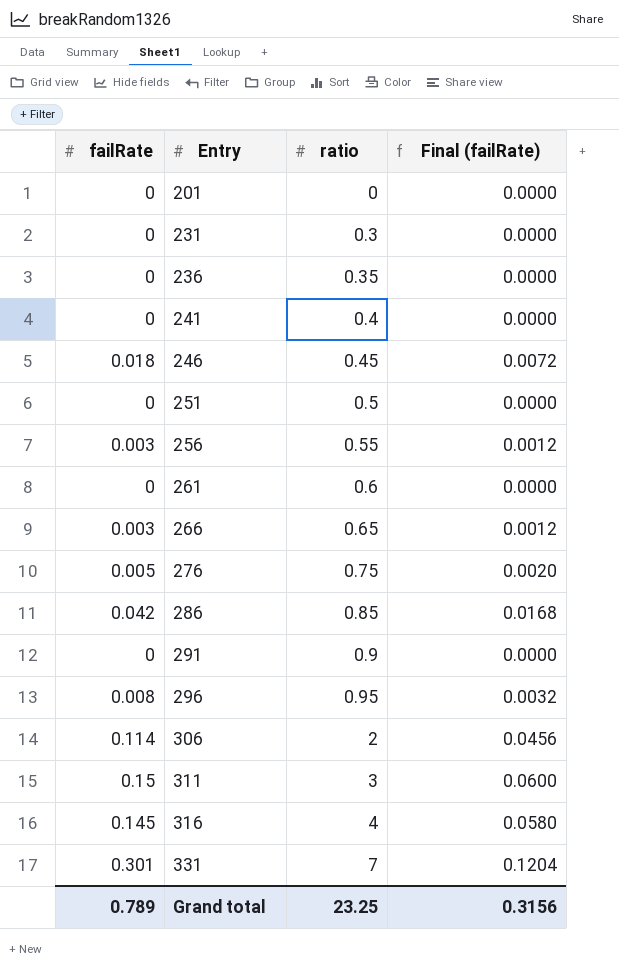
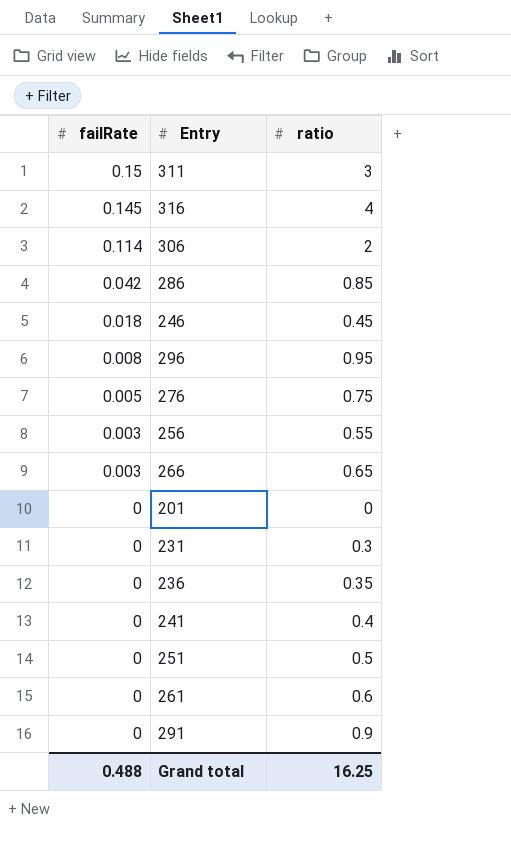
row order: Entry ascending -> failRate descending
column Final (failRate) | formula: [failRate] * 0.4 -> none
row 331: 0.301 | 7 | 0.1204 -> none
Grand total | failRate: 0.789 -> 0.488
Grand total | ratio: 23.25 -> 16.25

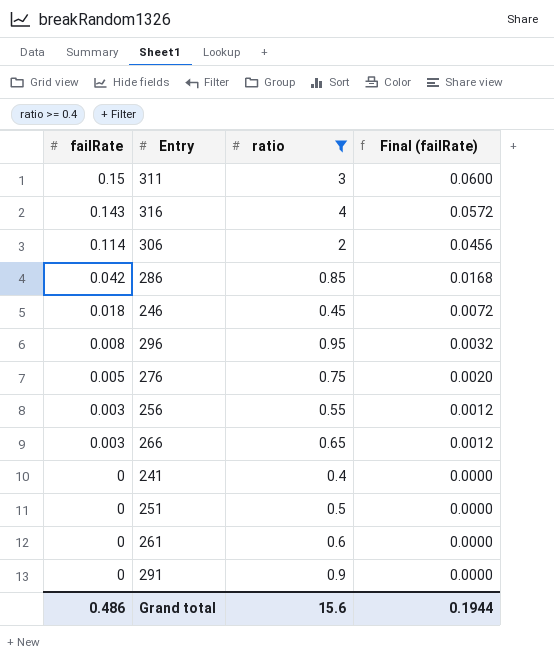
filter: none -> ratio >= 0.4
column Final (failRate) | formula: none -> [failRate] * 0.4
316 | failRate: 0.145 -> 0.143
Grand total | failRate: 0.488 -> 0.486
Grand total | ratio: 16.25 -> 15.6

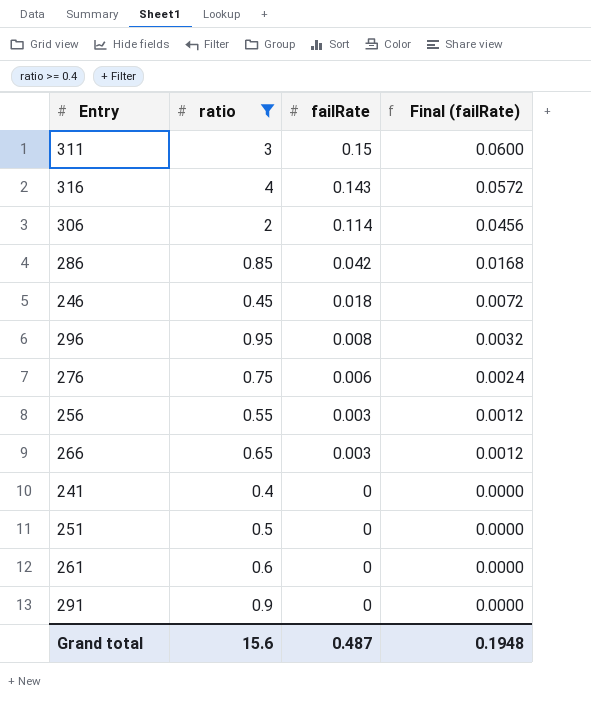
column failRate | position: 1 -> 3
276 | failRate: 0.005 -> 0.006
276 | Final (failRate): 0.0020 -> 0.0024
Grand total | failRate: 0.486 -> 0.487
Grand total | Final (failRate): 0.1944 -> 0.1948

